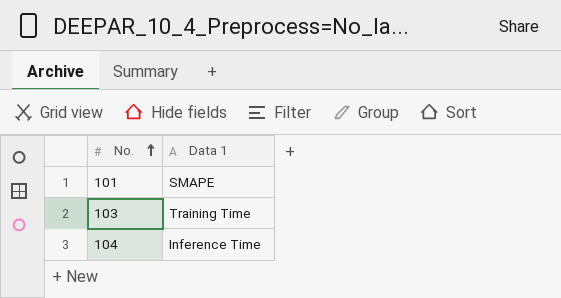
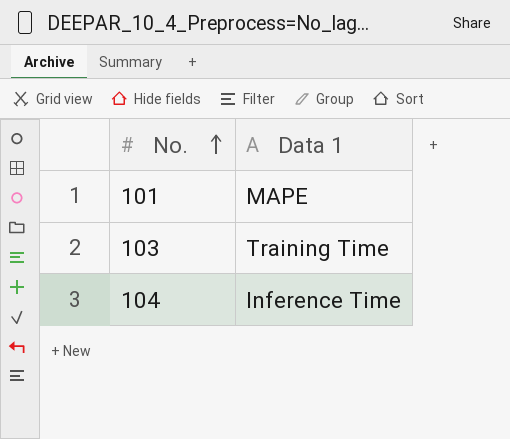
101 | Data 1: SMAPE -> MAPE

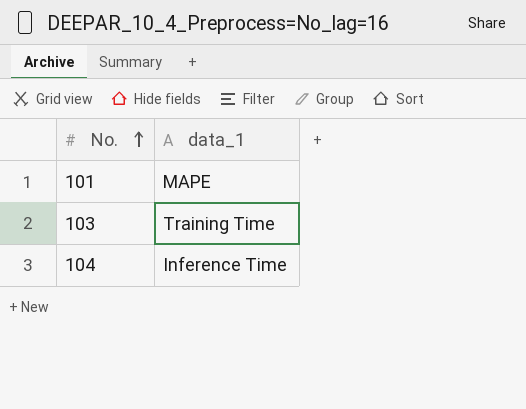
column name: Data 1 -> data_1

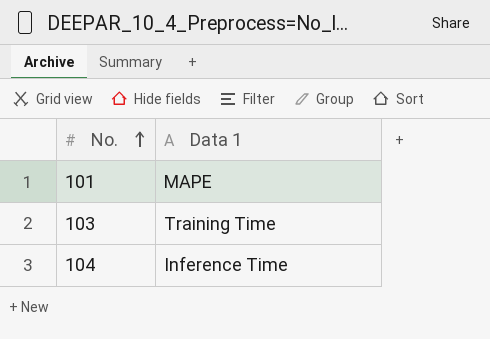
column name: data_1 -> Data 1

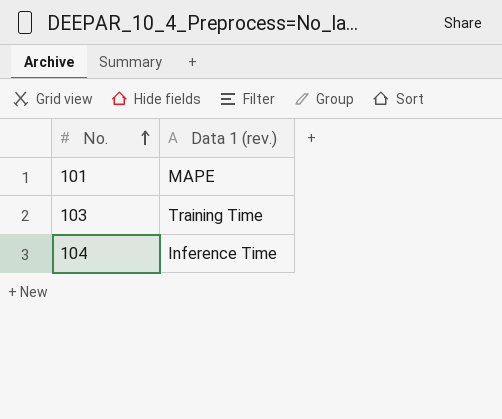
column name: Data 1 -> Data 1 (rev.)

